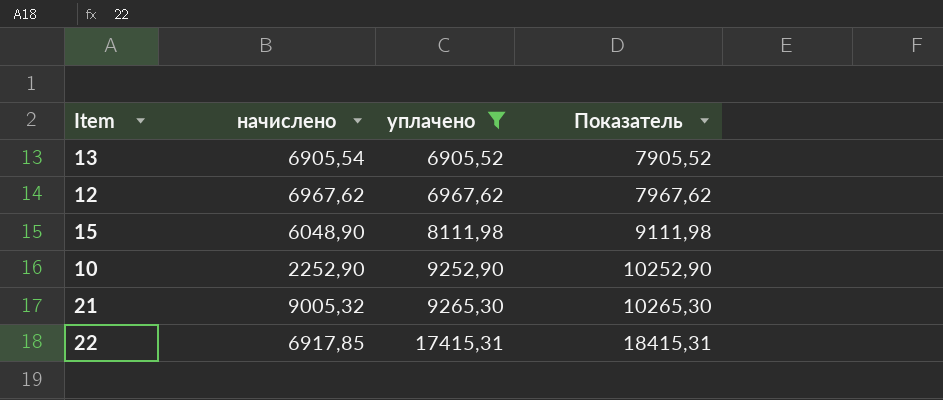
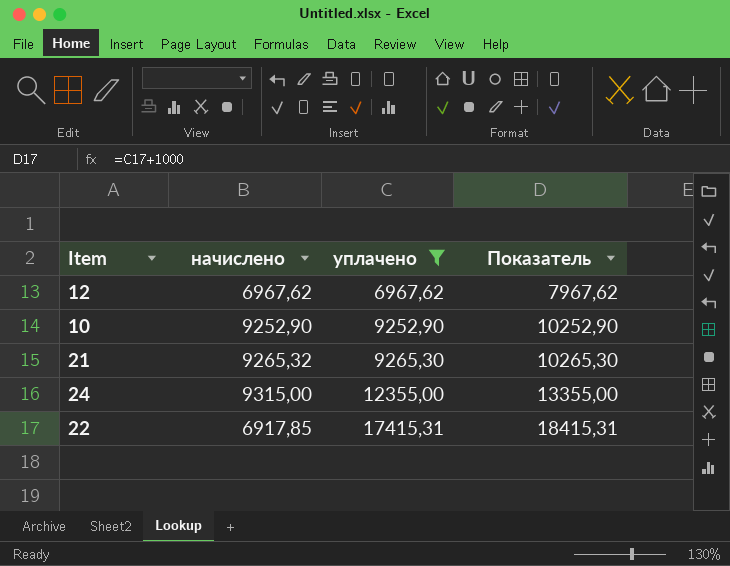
row 13: 6905,54 | 6905,52 | 7905,52 -> none
row 15: 6048,90 | 8111,98 | 9111,98 -> none
10 | начислено: 2252,90 -> 9252,90
21 | начислено: 9005,32 -> 9265,32
row 24: none -> 9315,00 | 12355,00 | 13355,00

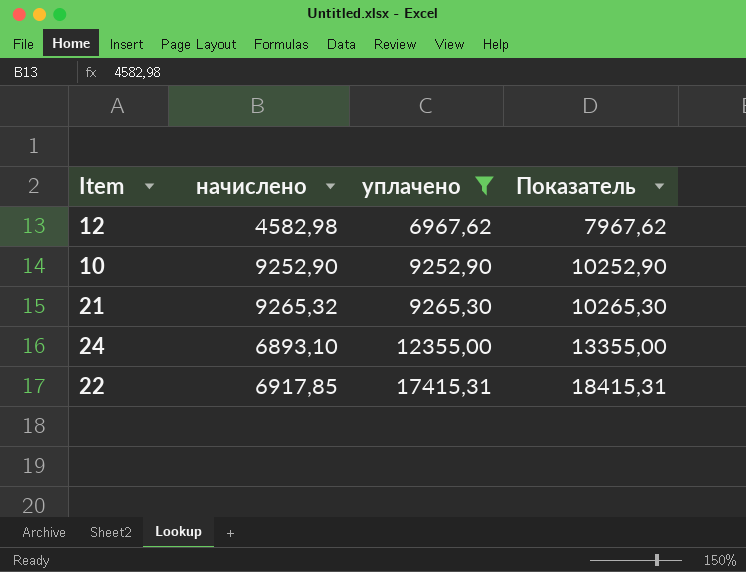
12 | начислено: 6967,62 -> 4582,98
24 | начислено: 9315,00 -> 6893,10

